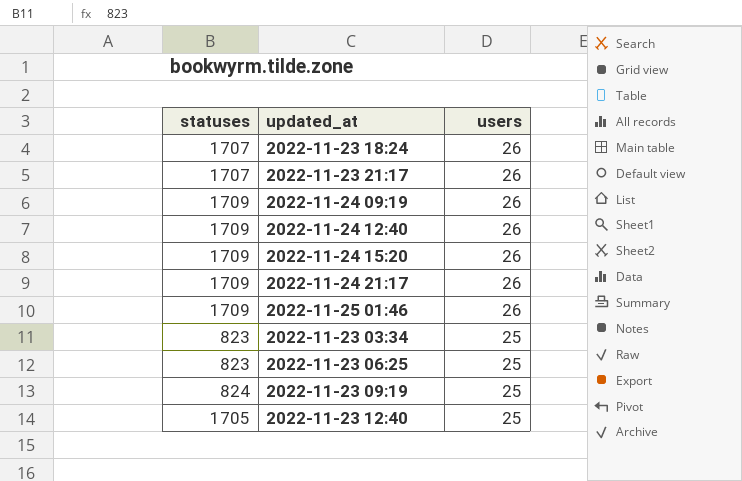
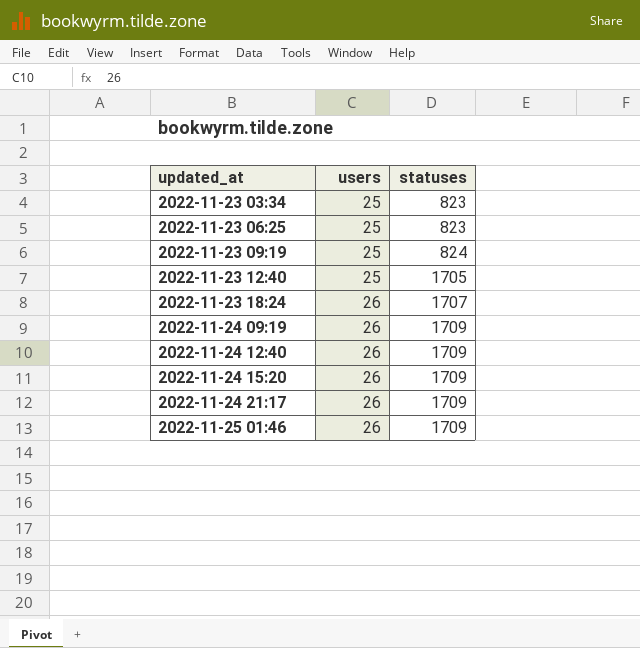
row order: users descending -> updated_at ascending
column statuses | position: 1 -> 3
row 2022-11-23 21:17: 1707 | 26 -> none

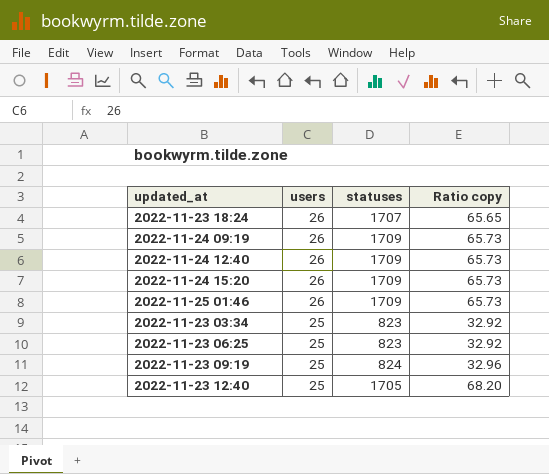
row order: updated_at ascending -> users descending
column Ratio copy | formula: none -> [statuses] / [users]
row 2022-11-24 21:17: 26 | 1709 -> none

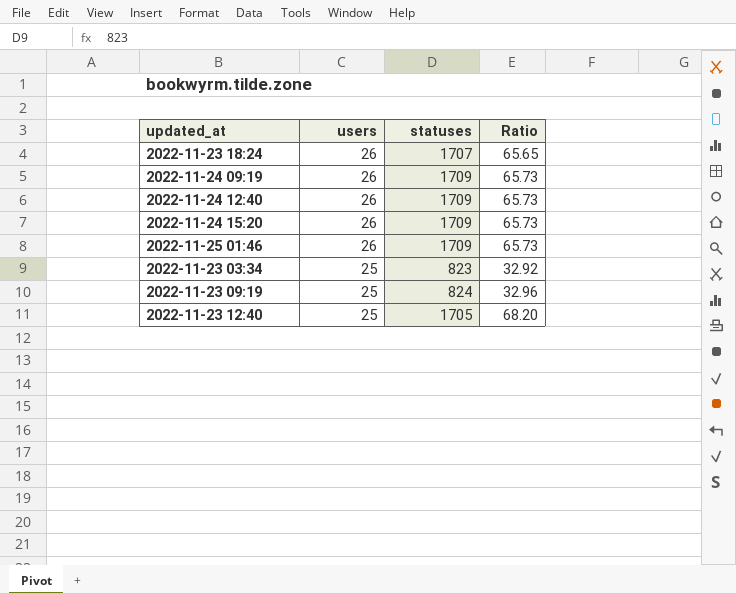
column name: Ratio copy -> Ratio
row 2022-11-23 06:25: 25 | 823 | 32.92 -> none

